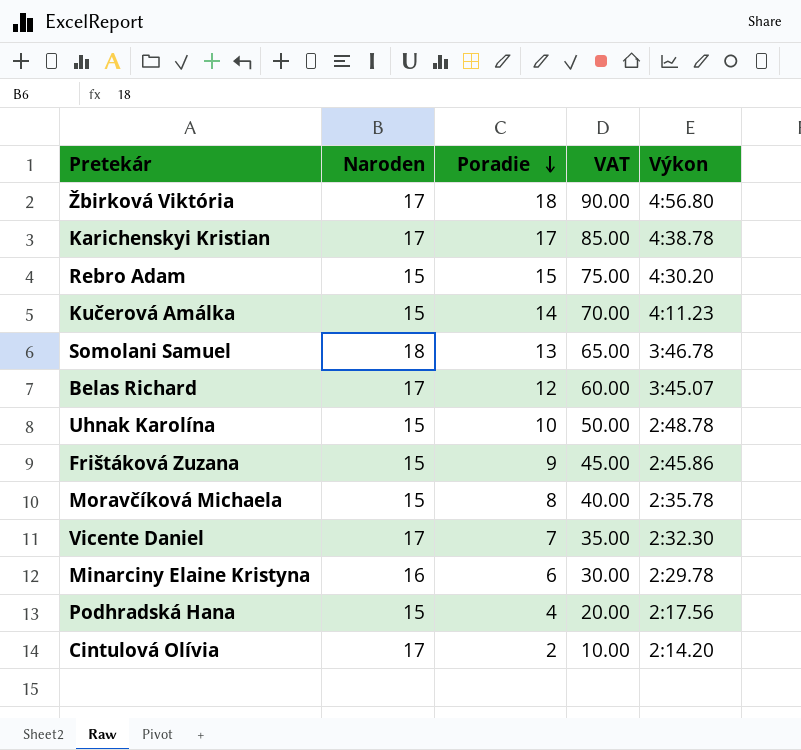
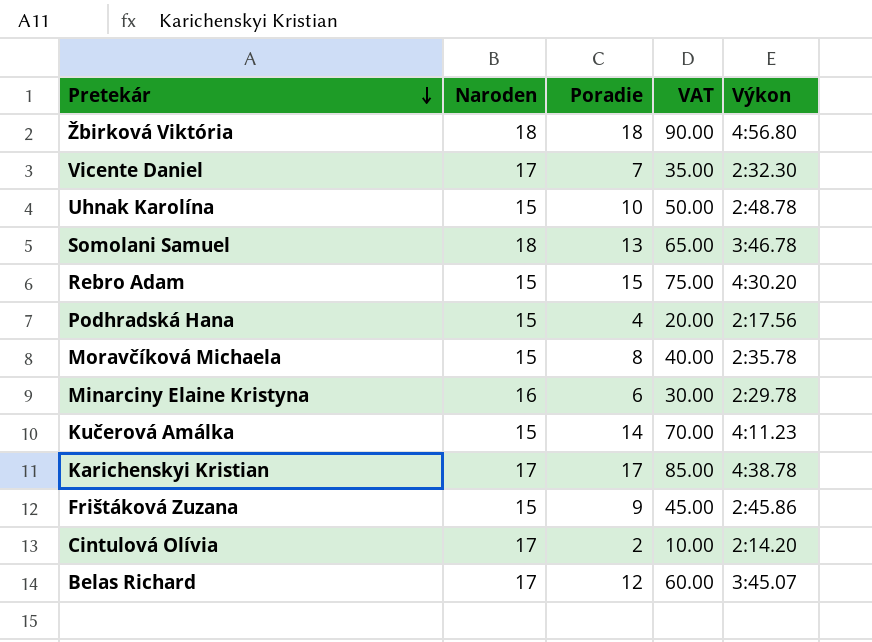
row order: Poradie descending -> Pretekár descending
Žbirková Viktória | Naroden: 17 -> 18

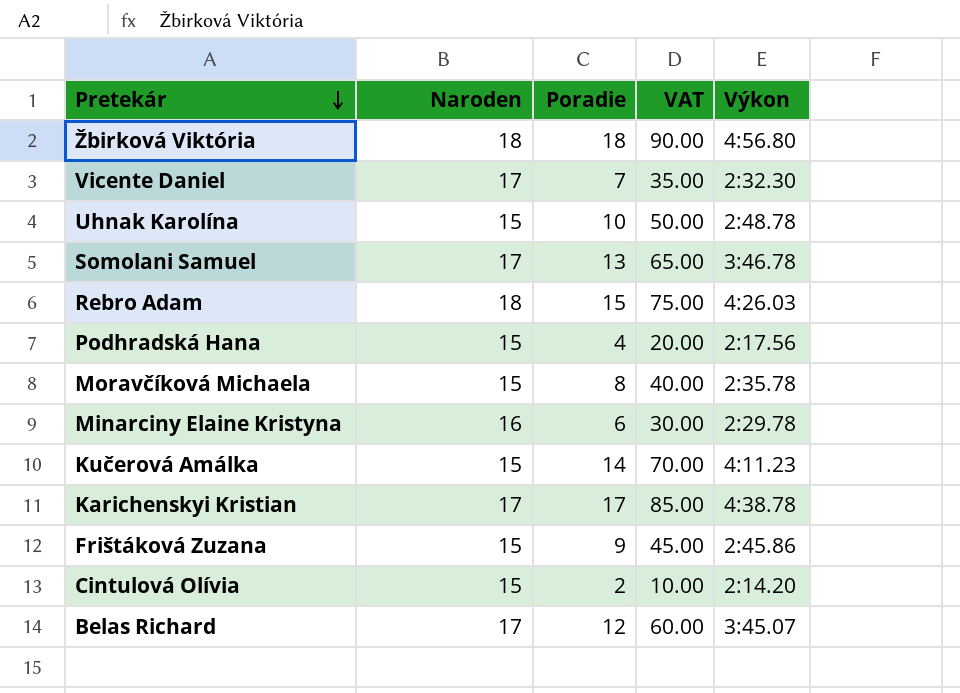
Somolani Samuel | Naroden: 18 -> 17
Rebro Adam | Naroden: 15 -> 18
Rebro Adam | Výkon: 4:30.20 -> 4:26.03
Cintulová Olívia | Naroden: 17 -> 15

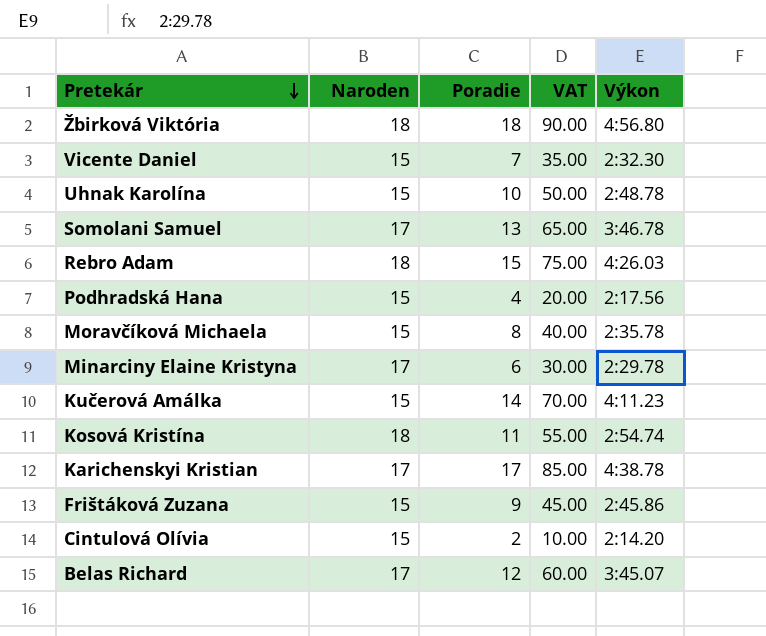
Vicente Daniel | Naroden: 17 -> 15
Minarciny Elaine Kristyna | Naroden: 16 -> 17
row Kosová Kristína: none -> 18 | 11 | 55.00 | 2:54.74

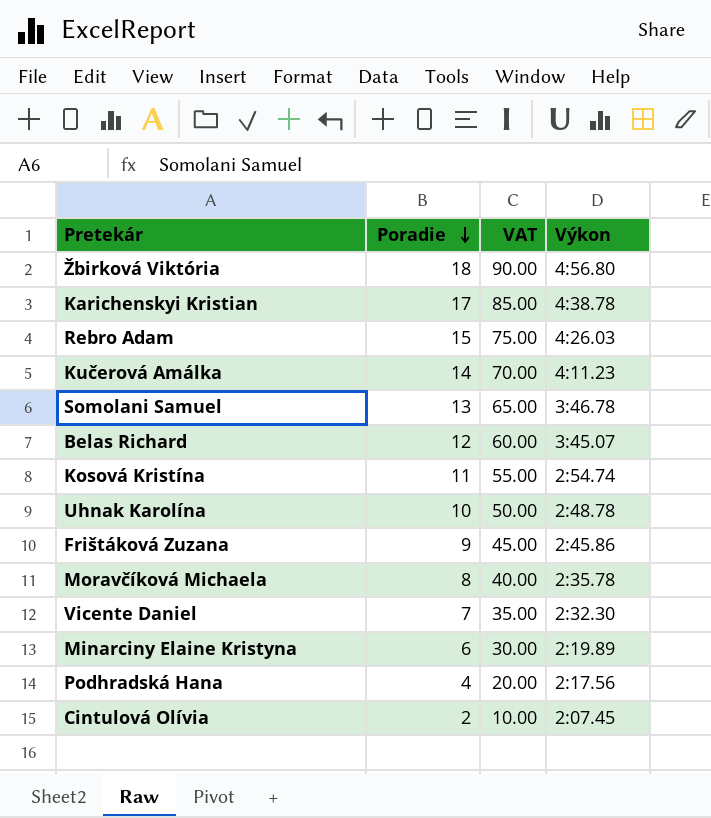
row order: Pretekár descending -> Poradie descending
column Naroden | position: 2 -> none
Minarciny Elaine Kristyna | Výkon: 2:29.78 -> 2:19.89
Cintulová Olívia | Výkon: 2:14.20 -> 2:07.45

